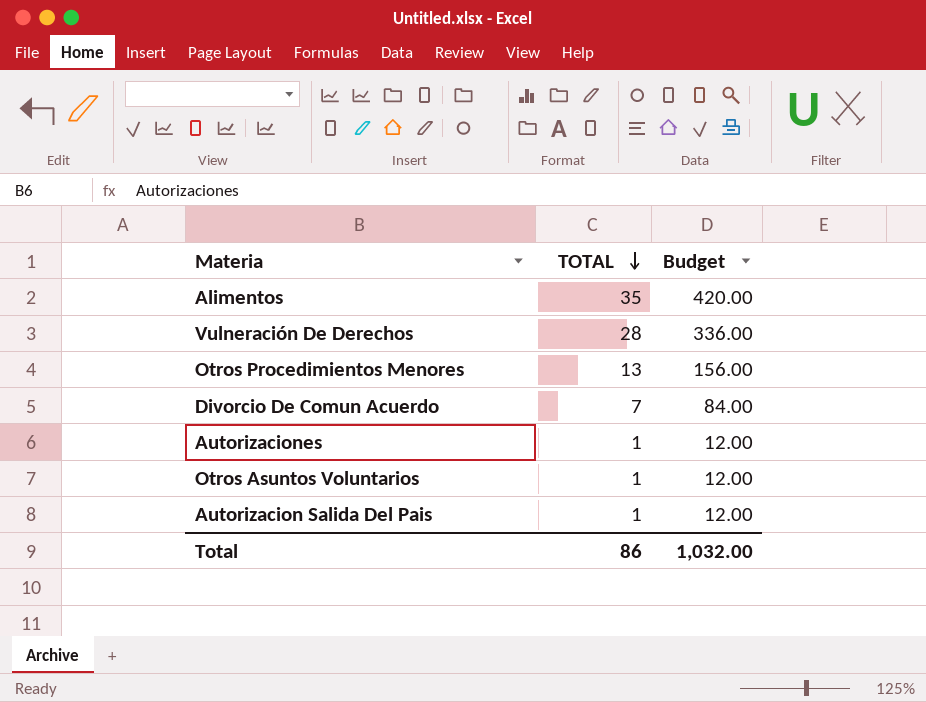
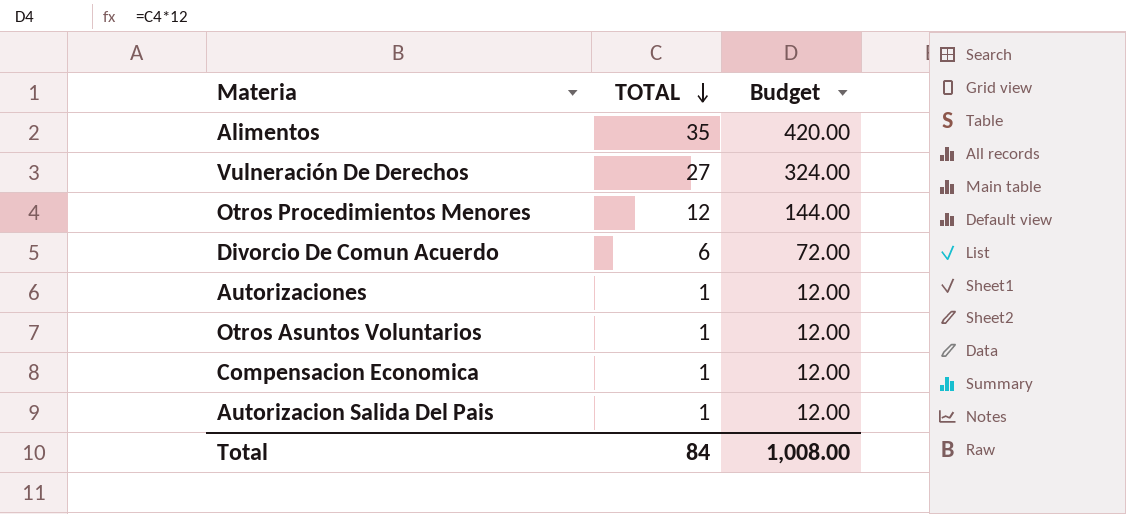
Vulneración De Derechos | TOTAL: 28 -> 27
Vulneración De Derechos | Budget: 336.00 -> 324.00
Otros Procedimientos Menores | TOTAL: 13 -> 12
Otros Procedimientos Menores | Budget: 156.00 -> 144.00
Divorcio De Comun Acuerdo | TOTAL: 7 -> 6
Divorcio De Comun Acuerdo | Budget: 84.00 -> 72.00
row Compensacion Economica: none -> 1 | 12.00
Total | TOTAL: 86 -> 84
Total | Budget: 1,032.00 -> 1,008.00

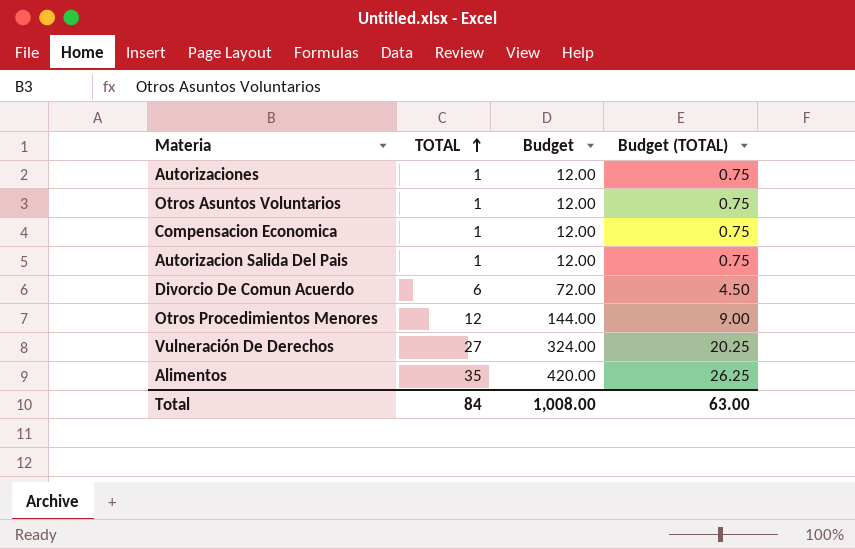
row order: TOTAL descending -> TOTAL ascending
column Budget (TOTAL) | formula: none -> [TOTAL] * 0.75

